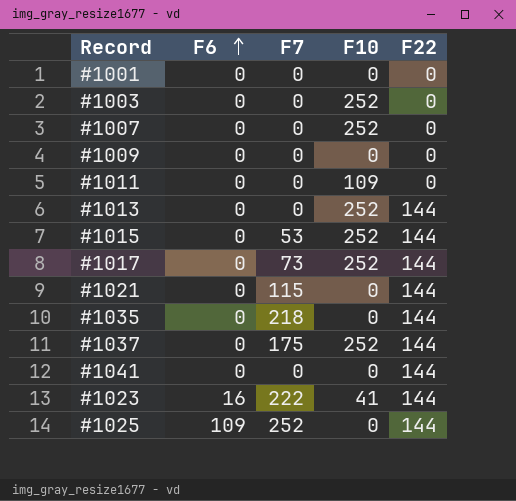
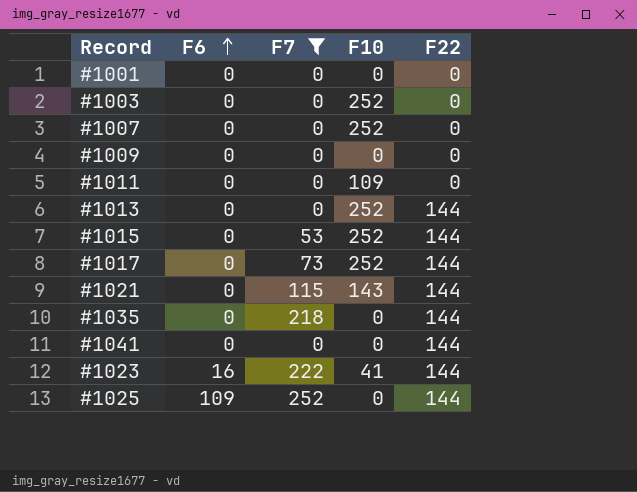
filter: none -> F7 != 175
#1021 | F10: 0 -> 143

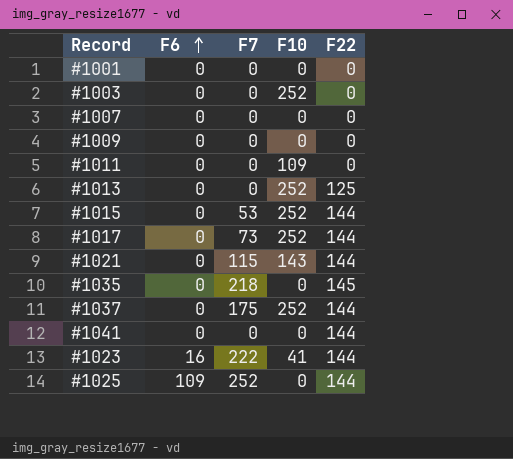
filter: F7 != 175 -> none
#1007 | F10: 252 -> 0
#1013 | F22: 144 -> 125
#1035 | F22: 144 -> 145

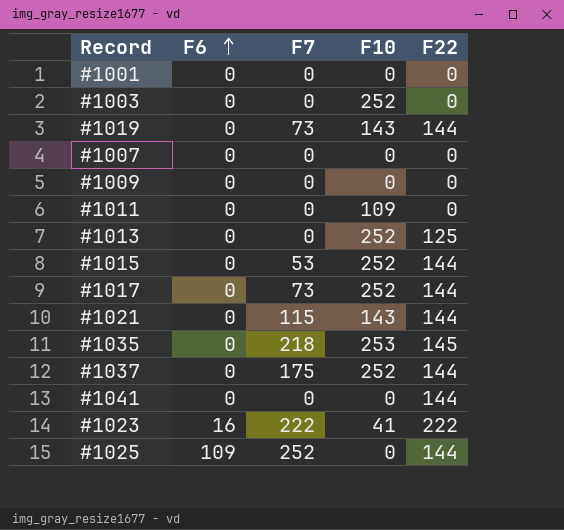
row #1019: none -> 0 | 73 | 143 | 144
#1035 | F10: 0 -> 253
#1023 | F22: 144 -> 222

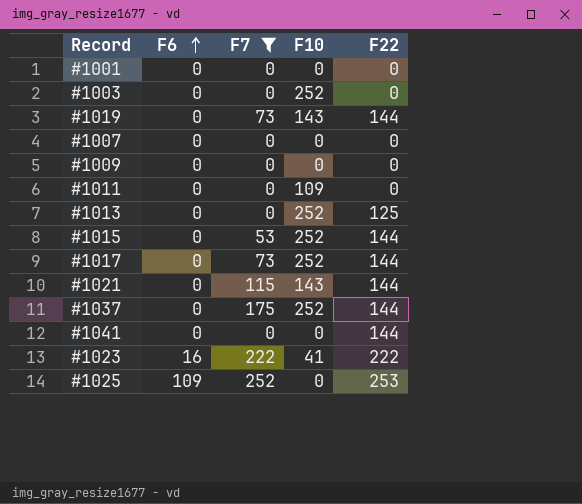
filter: none -> F7 != 218
#1025 | F22: 144 -> 253

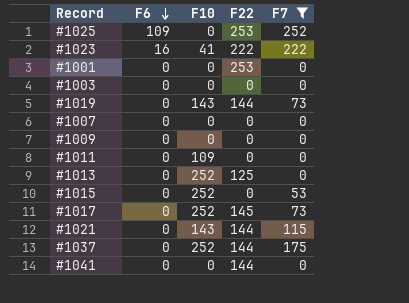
row order: F6 ascending -> F6 descending
column F7 | position: 3 -> 5
#1001 | F22: 0 -> 253
#1003 | F10: 252 -> 0
#1015 | F22: 144 -> 0
#1017 | F22: 144 -> 145

